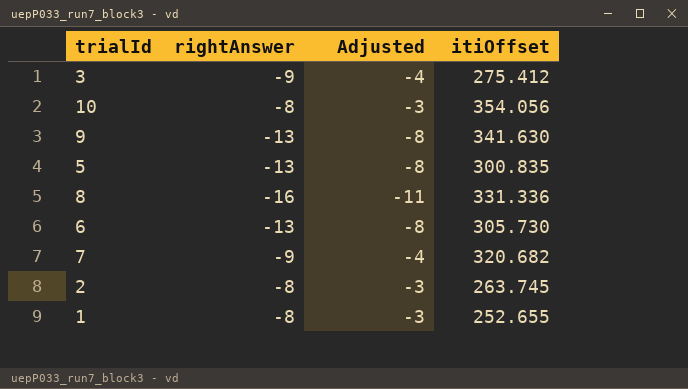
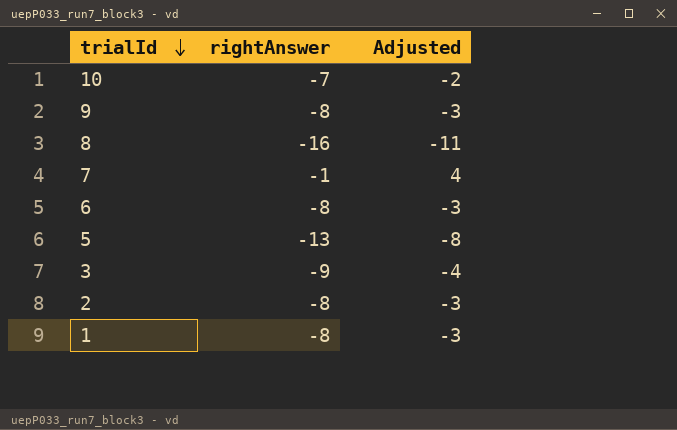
row order: none -> trialId descending
column itiOffset | position: 4 -> none
10 | rightAnswer: -8 -> -7
10 | Adjusted: -3 -> -2
9 | rightAnswer: -13 -> -8
9 | Adjusted: -8 -> -3
7 | rightAnswer: -9 -> -1
7 | Adjusted: -4 -> 4
6 | rightAnswer: -13 -> -8
6 | Adjusted: -8 -> -3

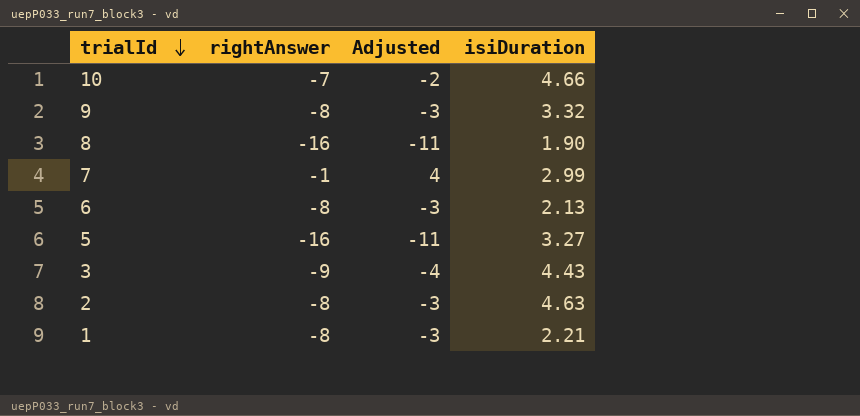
column isiDuration | position: none -> 4
5 | rightAnswer: -13 -> -16
5 | Adjusted: -8 -> -11

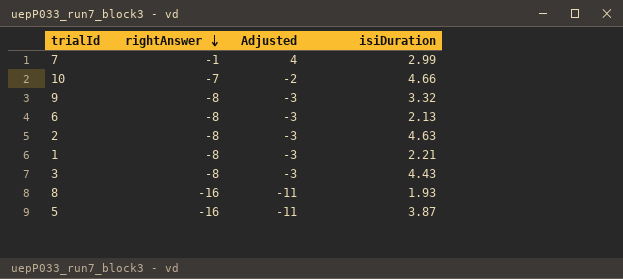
row order: trialId descending -> rightAnswer descending
3 | rightAnswer: -9 -> -8
3 | Adjusted: -4 -> -3
8 | isiDuration: 1.90 -> 1.93
5 | isiDuration: 3.27 -> 3.87

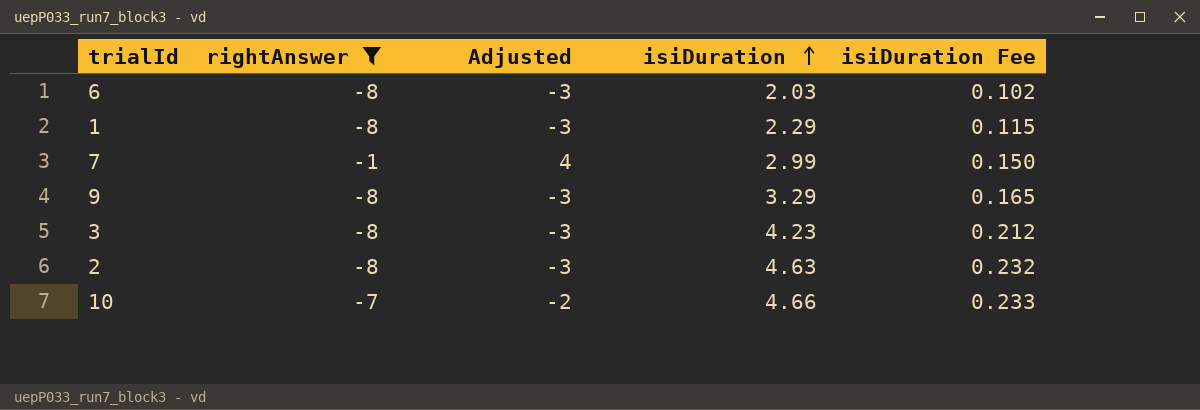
filter: none -> rightAnswer != -16
row order: rightAnswer descending -> isiDuration ascending
column isiDuration Fee | formula: none -> [isiDuration] * 0.05
6 | isiDuration: 2.13 -> 2.03
1 | isiDuration: 2.21 -> 2.29
9 | isiDuration: 3.32 -> 3.29
3 | isiDuration: 4.43 -> 4.23

